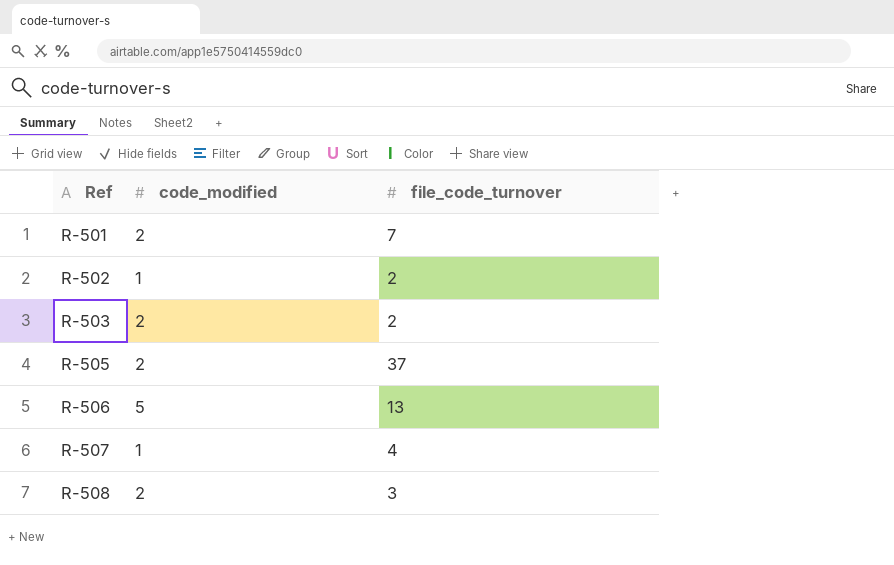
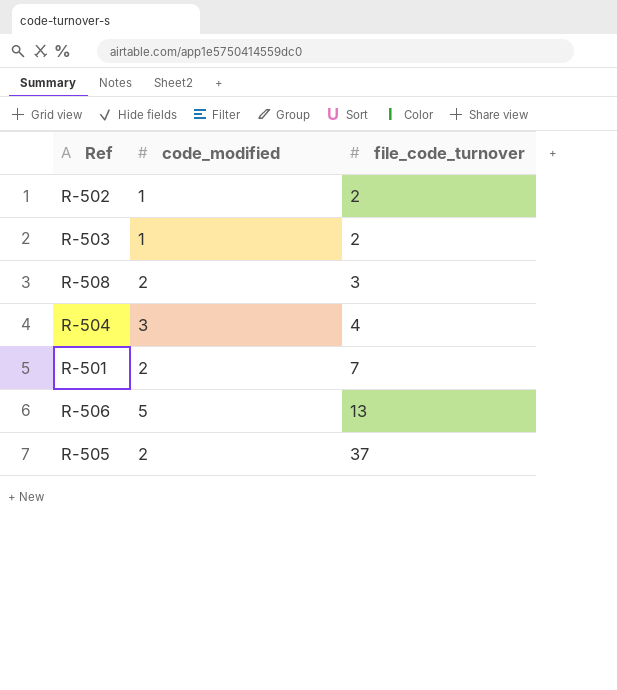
row order: Ref ascending -> file_code_turnover ascending
row R-507: 1 | 4 -> none
R-503 | code_modified: 2 -> 1
row R-504: none -> 3 | 4

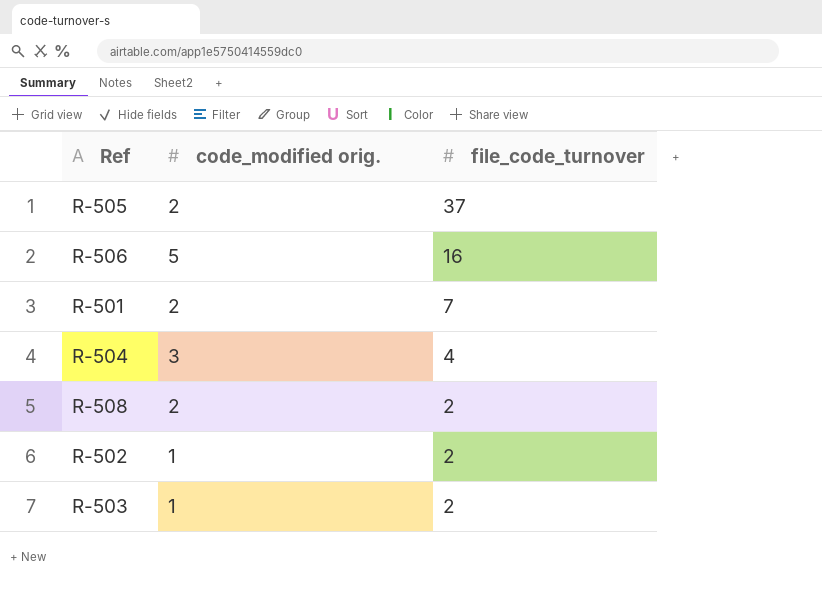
row order: file_code_turnover ascending -> file_code_turnover descending
column name: code_modified -> code_modified orig.
R-506 | file_code_turnover: 13 -> 16
R-508 | file_code_turnover: 3 -> 2

